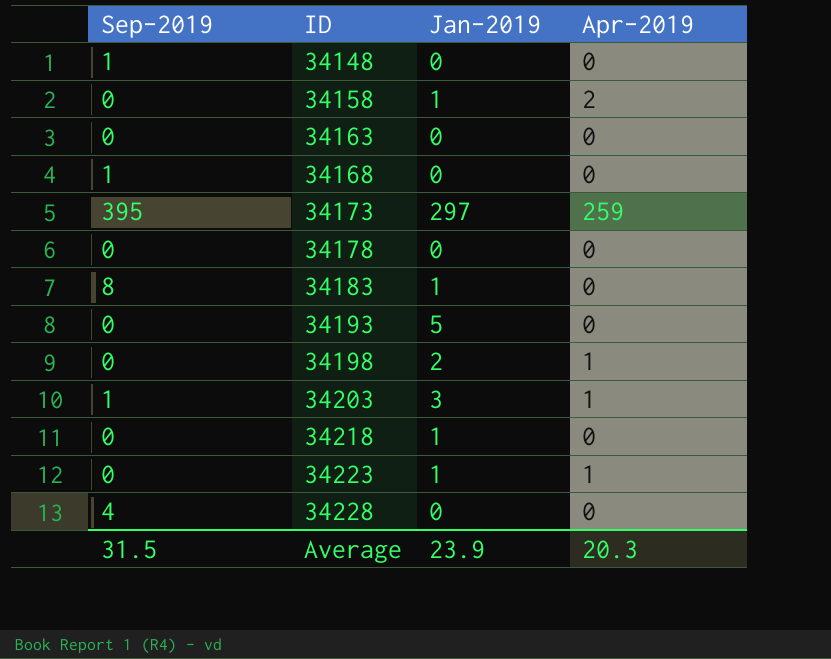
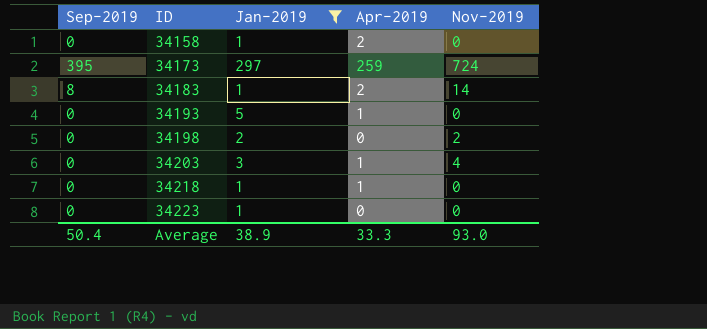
filter: none -> Jan-2019 != 0
column Nov-2019 | position: none -> 5
34183 | Apr-2019: 0 -> 2
34193 | Apr-2019: 0 -> 1
34198 | Apr-2019: 1 -> 0
34203 | Sep-2019: 1 -> 0
34218 | Apr-2019: 0 -> 1
34223 | Apr-2019: 1 -> 0
Average | Sep-2019: 31.5 -> 50.4
Average | Jan-2019: 23.9 -> 38.9
Average | Apr-2019: 20.3 -> 33.3

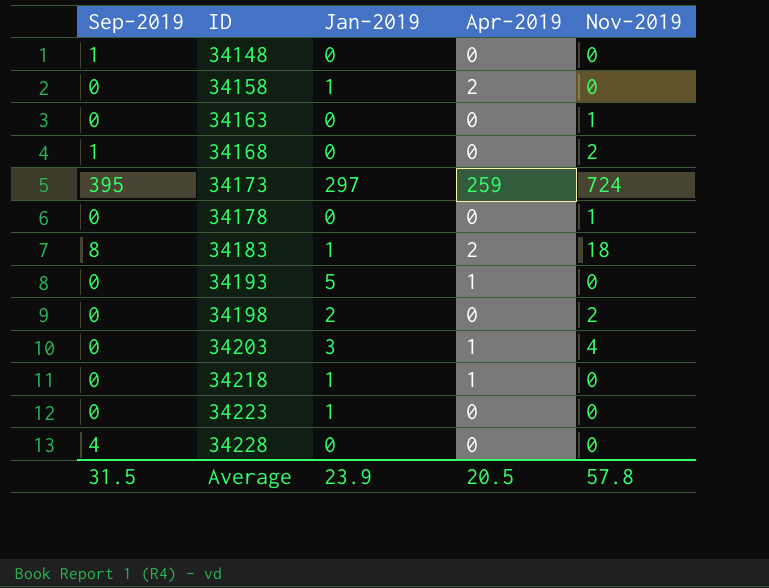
filter: Jan-2019 != 0 -> none
34183 | Nov-2019: 14 -> 18
Average | Sep-2019: 50.4 -> 31.5
Average | Jan-2019: 38.9 -> 23.9
Average | Apr-2019: 33.3 -> 20.5
Average | Nov-2019: 93.0 -> 57.8

